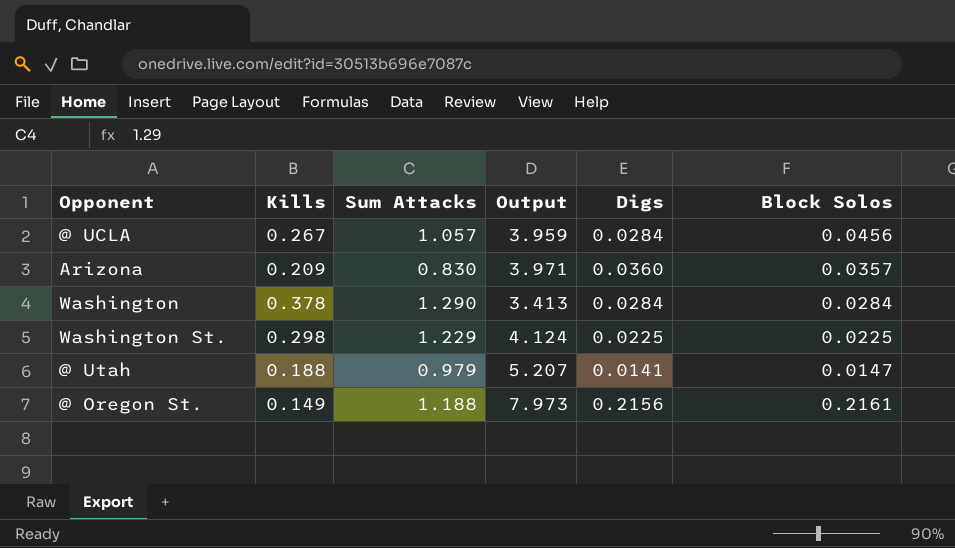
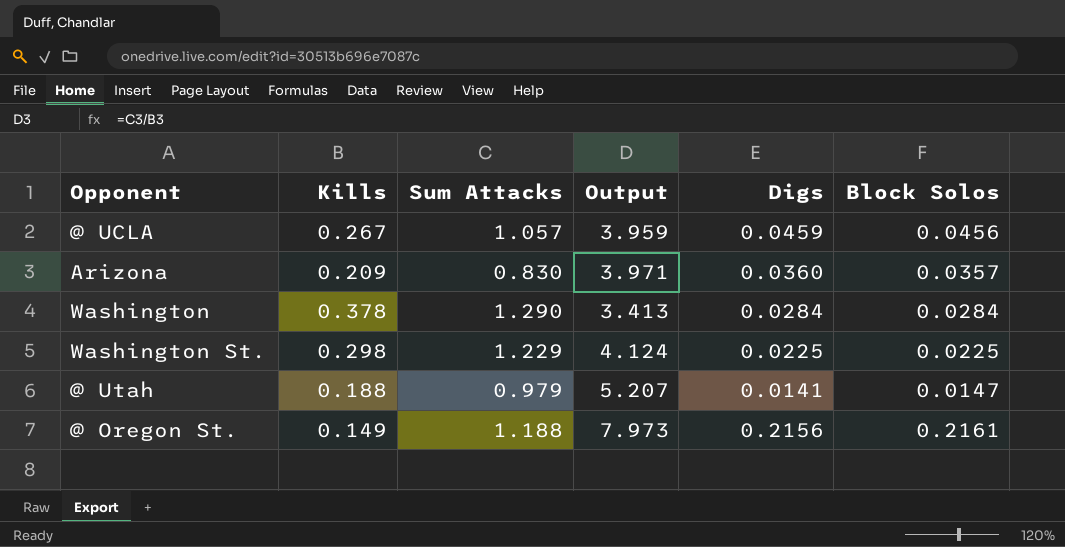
@ UCLA | Digs: 0.0284 -> 0.0459

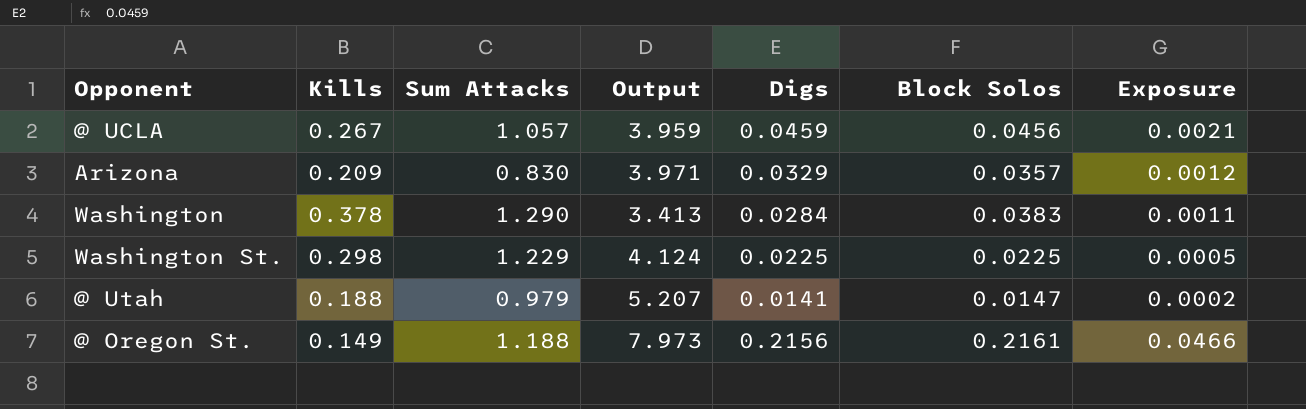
column Exposure | formula: none -> [Digs] * [Block Solos]
Arizona | Digs: 0.0360 -> 0.0329
Washington | Block Solos: 0.0284 -> 0.0383

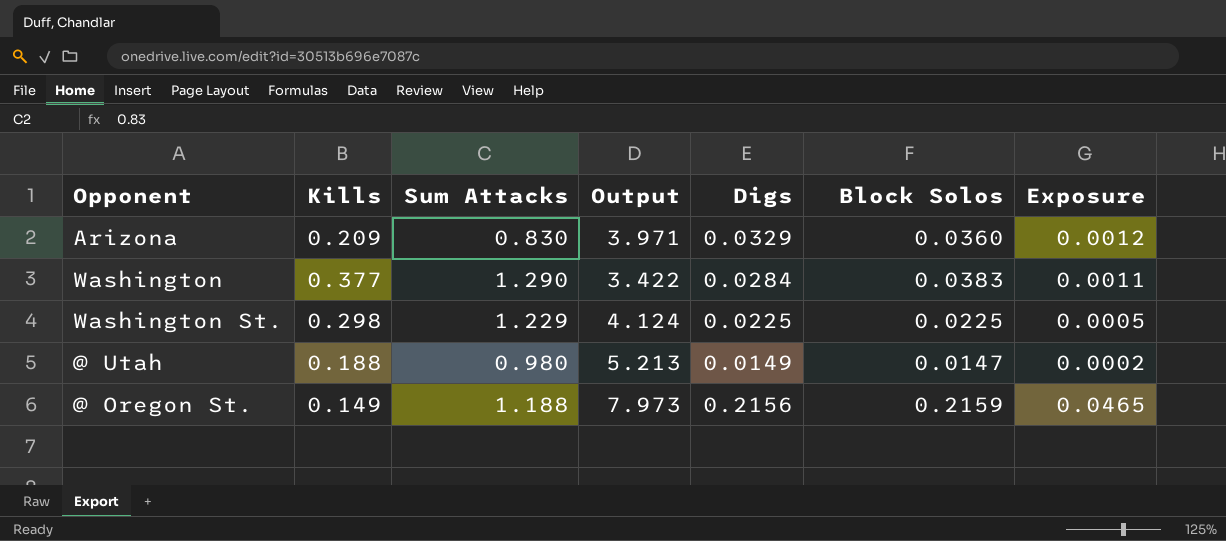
row @ UCLA: 0.267 | 1.057 | 3.959 | 0.0459 | 0.0456 | 0.0021 -> none
Arizona | Block Solos: 0.0357 -> 0.0360
Washington | Kills: 0.378 -> 0.377
Washington | Output: 3.413 -> 3.422
@ Utah | Sum Attacks: 0.979 -> 0.980
@ Utah | Output: 5.207 -> 5.213
@ Utah | Digs: 0.0141 -> 0.0149
@ Oregon St. | Block Solos: 0.2161 -> 0.2159
@ Oregon St. | Exposure: 0.0466 -> 0.0465

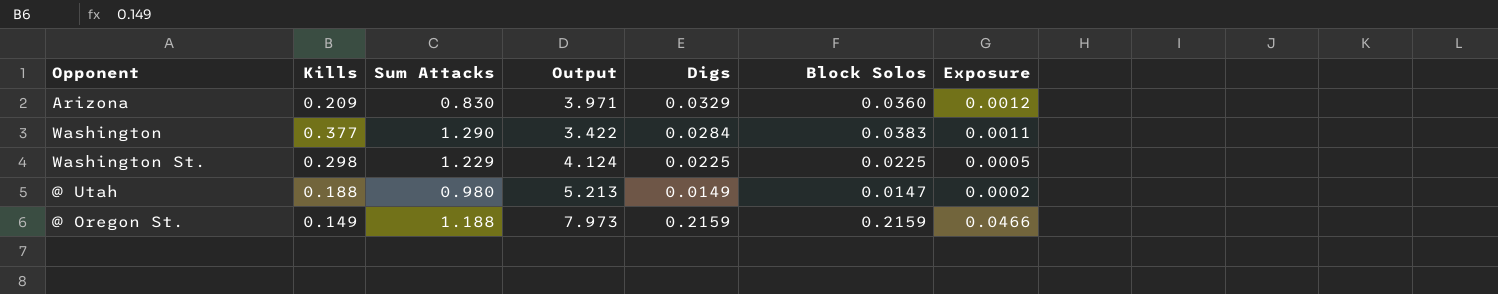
@ Oregon St. | Digs: 0.2156 -> 0.2159
@ Oregon St. | Exposure: 0.0465 -> 0.0466

